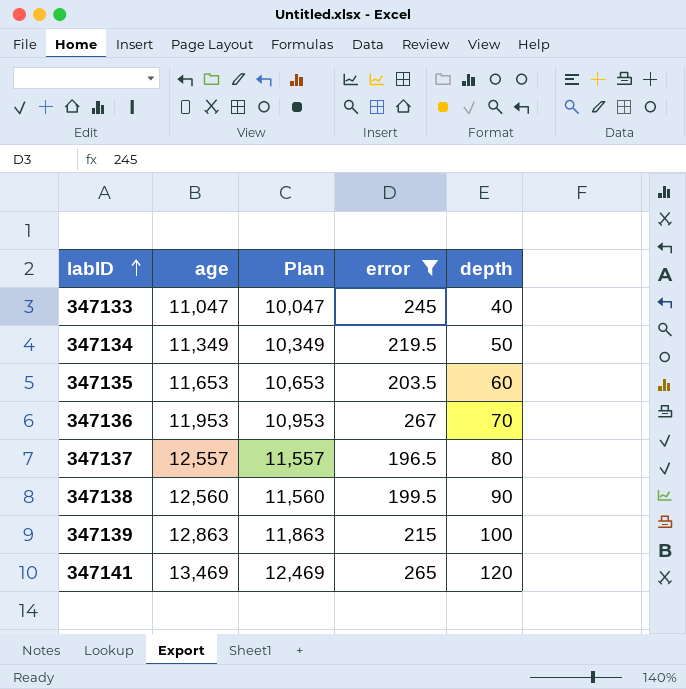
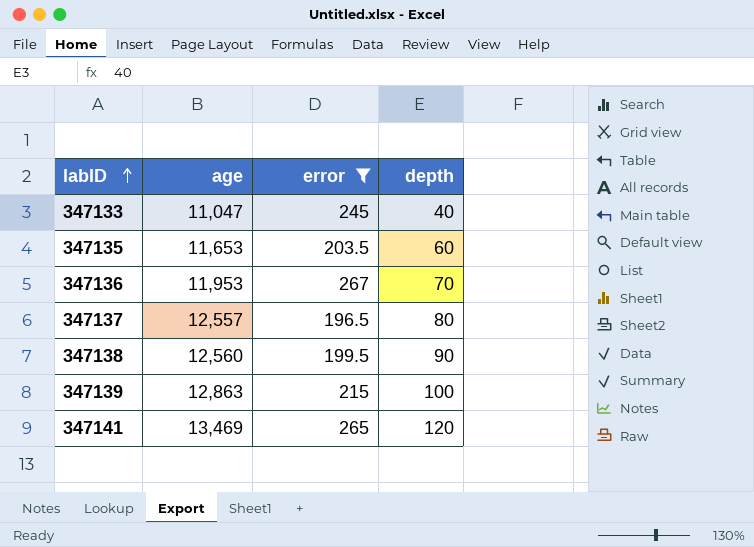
column Plan | formula: [age] - 1000 -> none
row 347134: 11,349 | 10,349 | 219.5 | 50 -> none

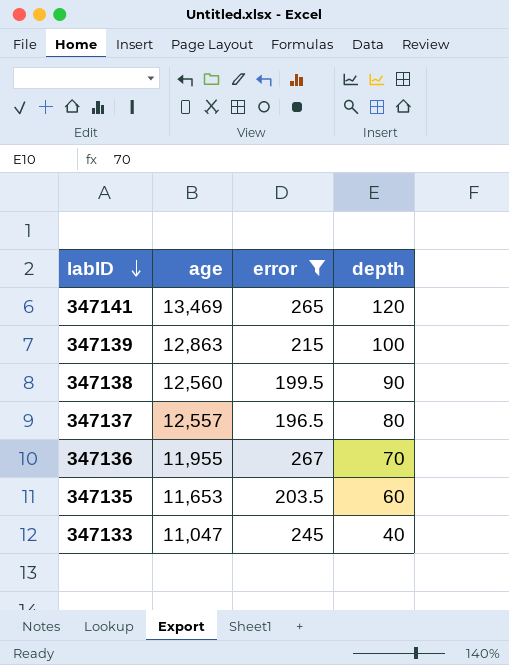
row order: labID ascending -> labID descending
347136 | age: 11,953 -> 11,955

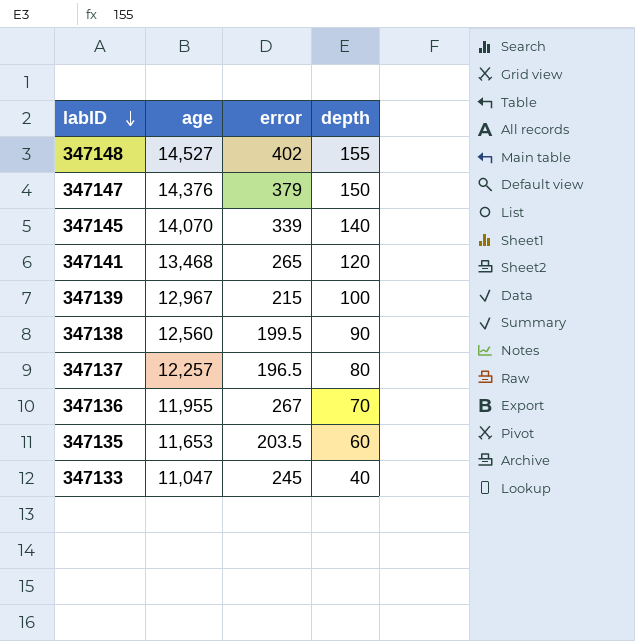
filter: error <= 267 -> none
347141 | age: 13,469 -> 13,468
347139 | age: 12,863 -> 12,967
347137 | age: 12,557 -> 12,257

